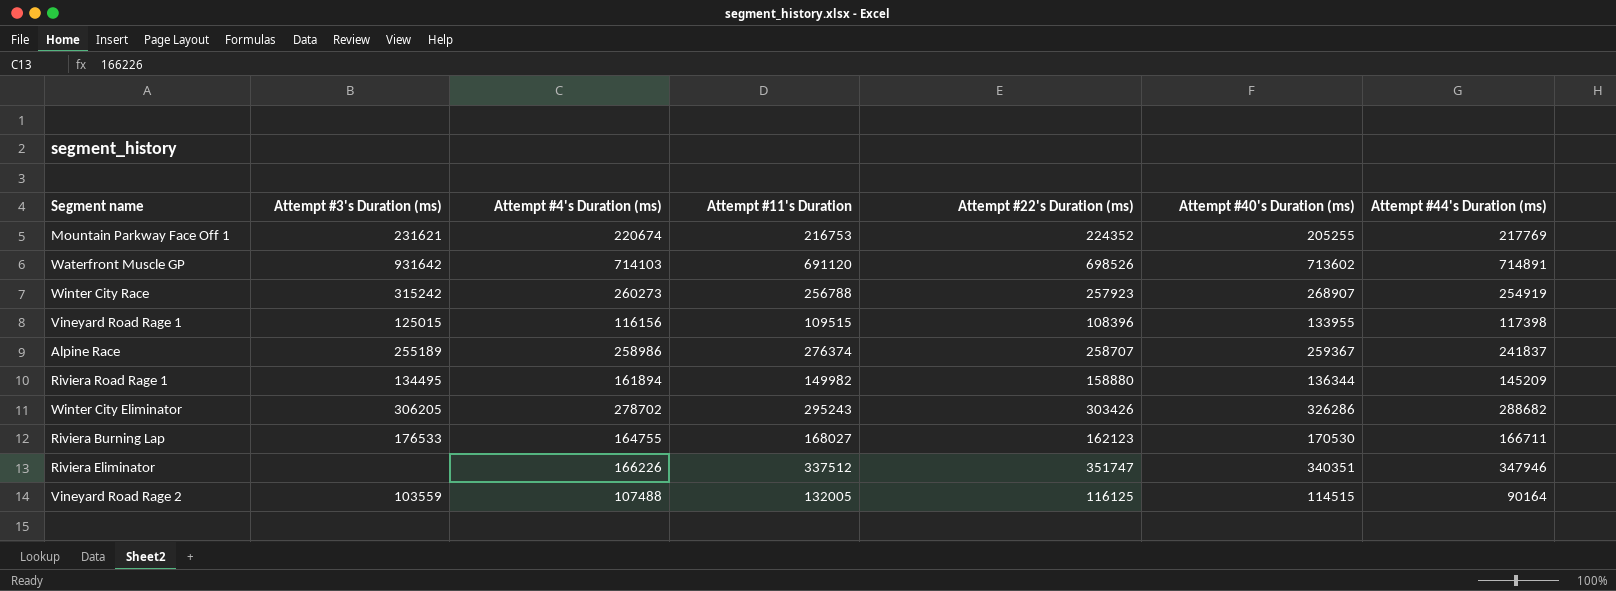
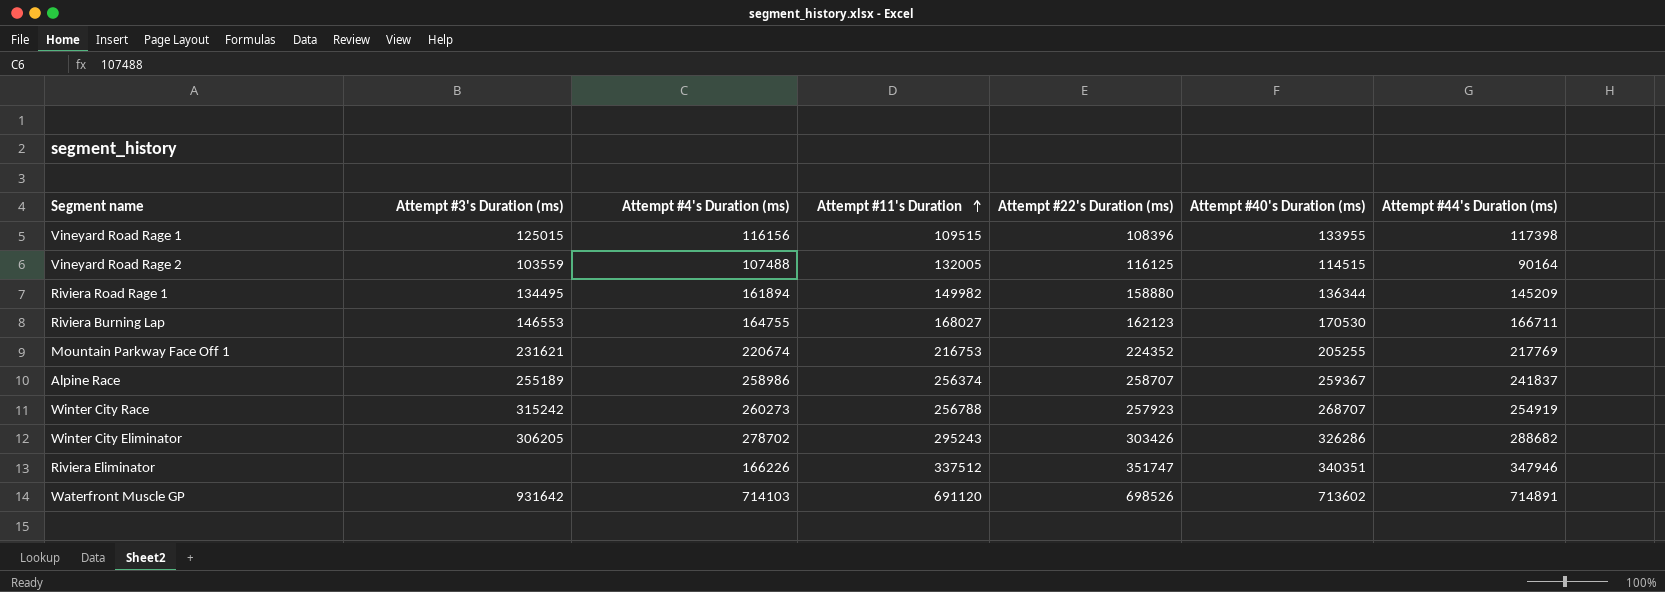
row order: none -> Attempt #11's Duration ascending
Riviera Burning Lap | Attempt #3's Duration (ms): 176533 -> 146553
Alpine Race | Attempt #11's Duration: 276374 -> 256374
Winter City Race | Attempt #40's Duration (ms): 268907 -> 268707

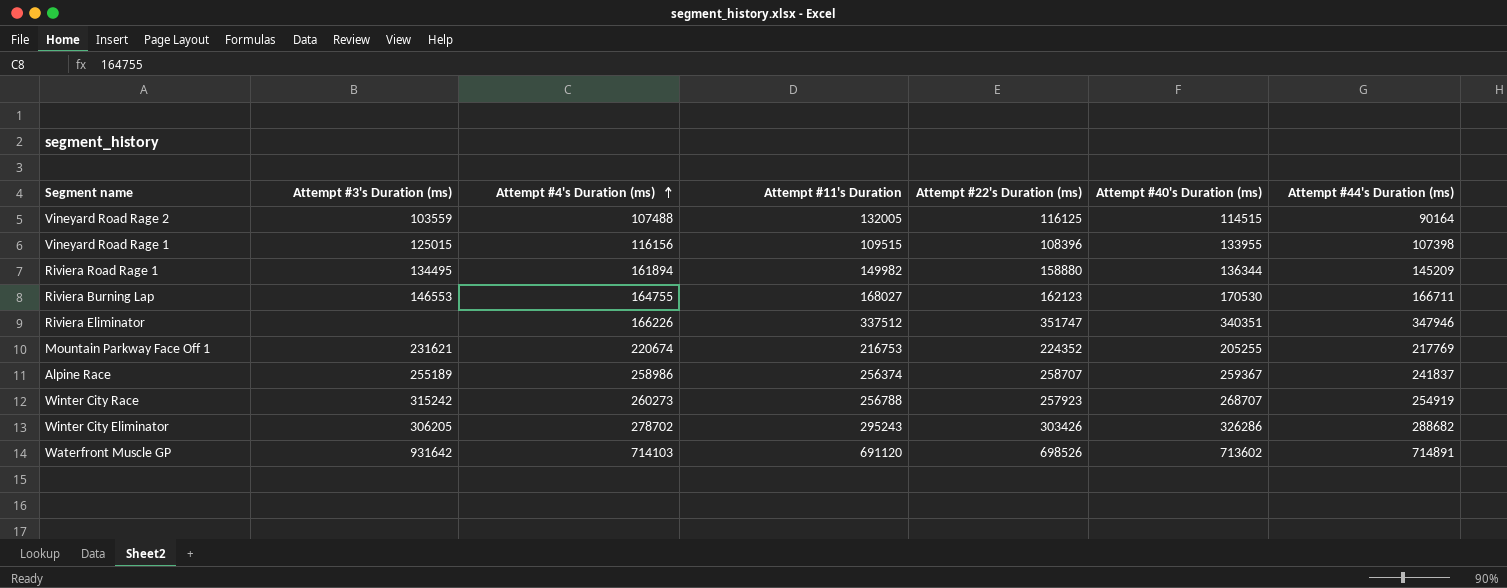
row order: Attempt #11's Duration ascending -> Attempt #4's Duration (ms) ascending
Vineyard Road Rage 1 | Attempt #44's Duration (ms): 117398 -> 107398

